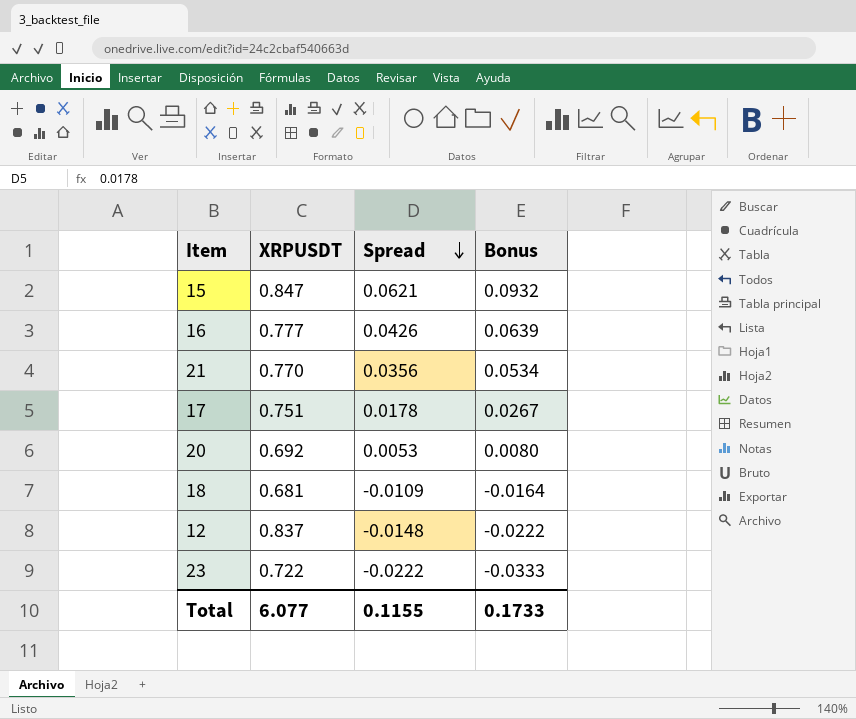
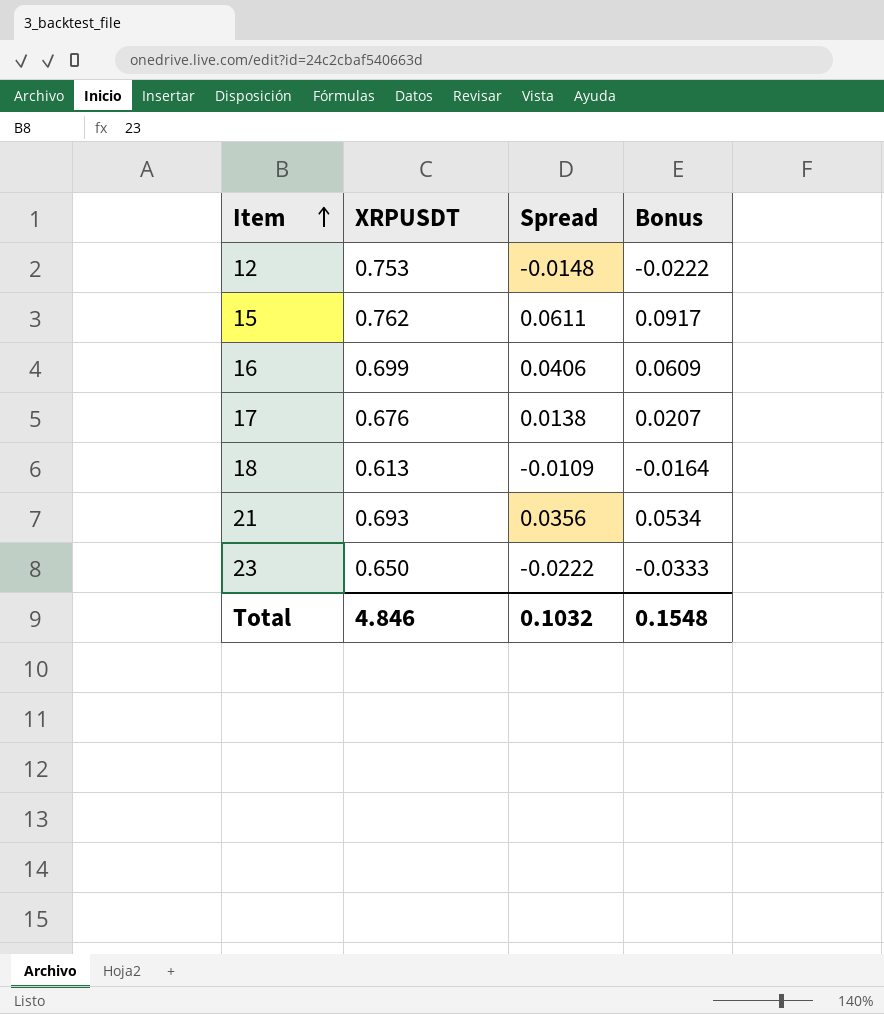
row order: Spread descending -> Item ascending
row 20: 0.692 | 0.0053 | 0.0080 -> none
12 | XRPUSDT: 0.837 -> 0.753
15 | XRPUSDT: 0.847 -> 0.762
15 | Spread: 0.0621 -> 0.0611
15 | Bonus: 0.0932 -> 0.0917
16 | XRPUSDT: 0.777 -> 0.699
16 | Spread: 0.0426 -> 0.0406
16 | Bonus: 0.0639 -> 0.0609
17 | XRPUSDT: 0.751 -> 0.676
17 | Spread: 0.0178 -> 0.0138
17 | Bonus: 0.0267 -> 0.0207
18 | XRPUSDT: 0.681 -> 0.613
21 | XRPUSDT: 0.770 -> 0.693
23 | XRPUSDT: 0.722 -> 0.650
Total | XRPUSDT: 6.077 -> 4.846
Total | Spread: 0.1155 -> 0.1032
Total | Bonus: 0.1733 -> 0.1548

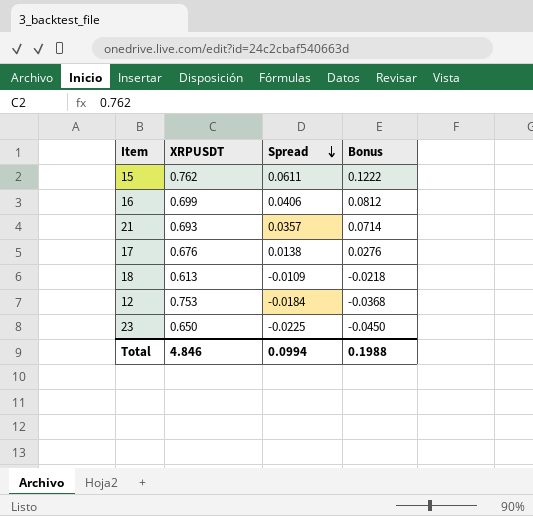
row order: Item ascending -> Spread descending
column Bonus | formula: [Spread] * 1.5 -> [Spread] * 2
21 | Spread: 0.0356 -> 0.0357
12 | Spread: -0.0148 -> -0.0184
23 | Spread: -0.0222 -> -0.0225
Total | Spread: 0.1032 -> 0.0994
Total | Bonus: 0.1548 -> 0.1988

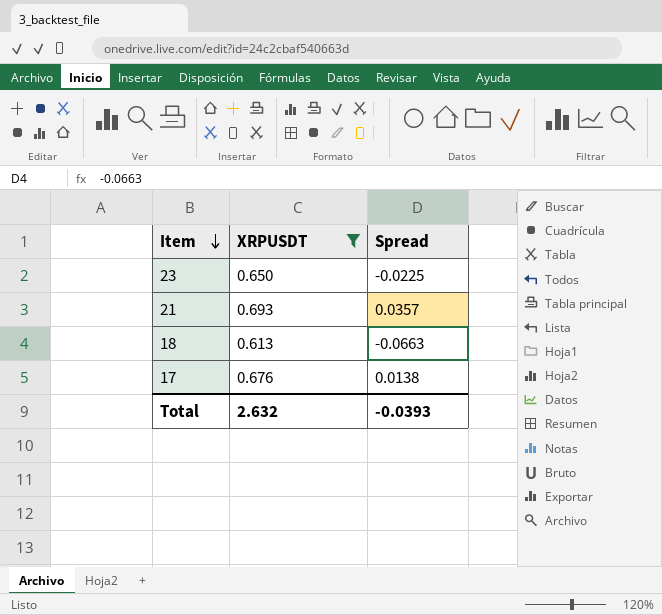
filter: none -> XRPUSDT <= 0.693
row order: Spread descending -> Item descending
column Bonus | formula: [Spread] * 2 -> none
18 | Spread: -0.0109 -> -0.0663
Total | XRPUSDT: 4.846 -> 2.632
Total | Spread: 0.0994 -> -0.0393

